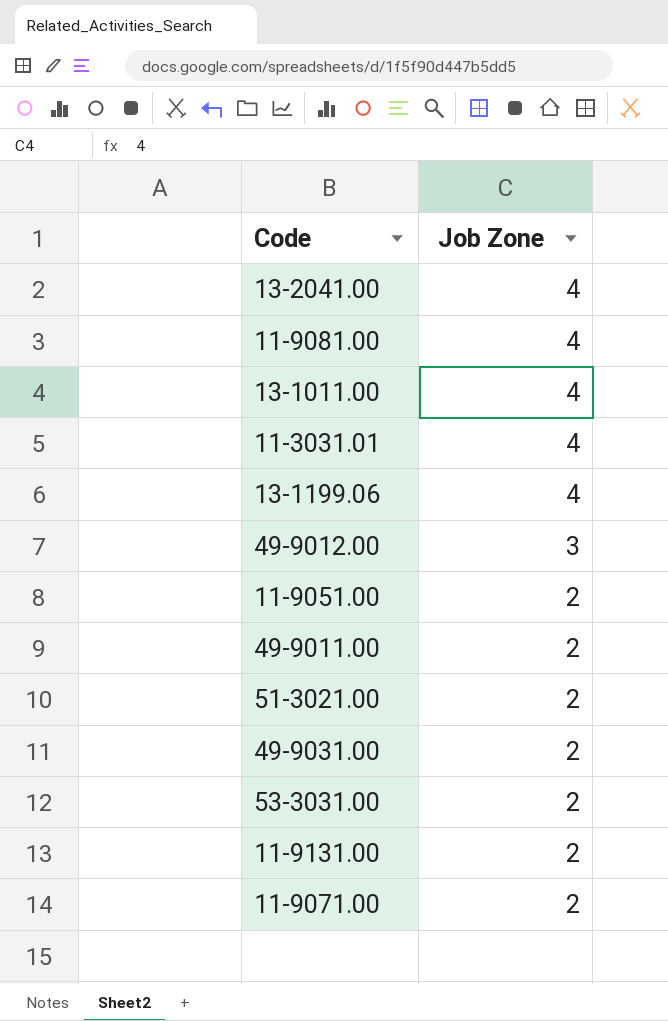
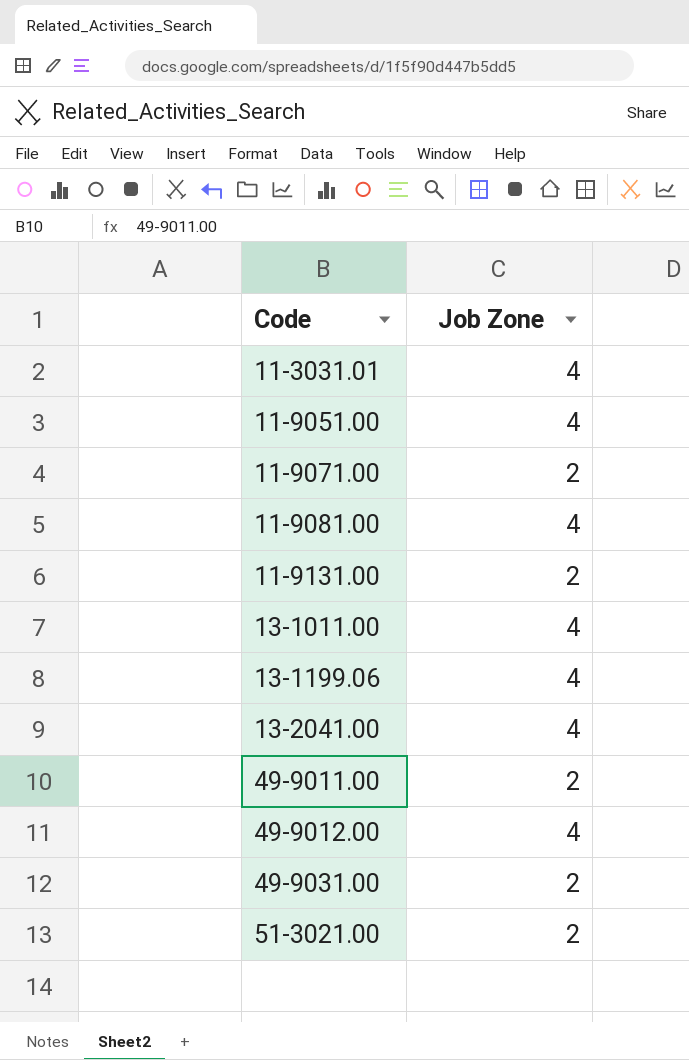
row order: Job Zone descending -> Code ascending
row 53-3031.00: 2 -> none
11-9051.00 | Job Zone: 2 -> 4
49-9012.00 | Job Zone: 3 -> 4

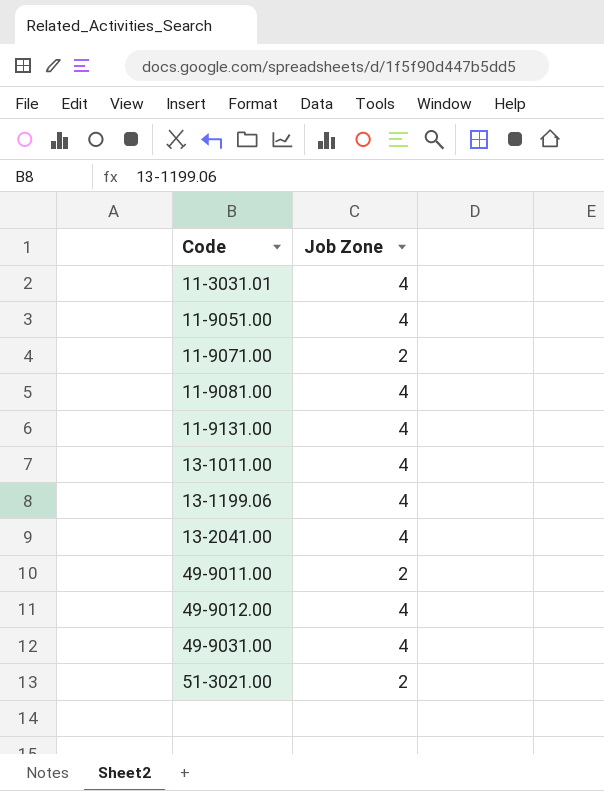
11-9131.00 | Job Zone: 2 -> 4
49-9031.00 | Job Zone: 2 -> 4

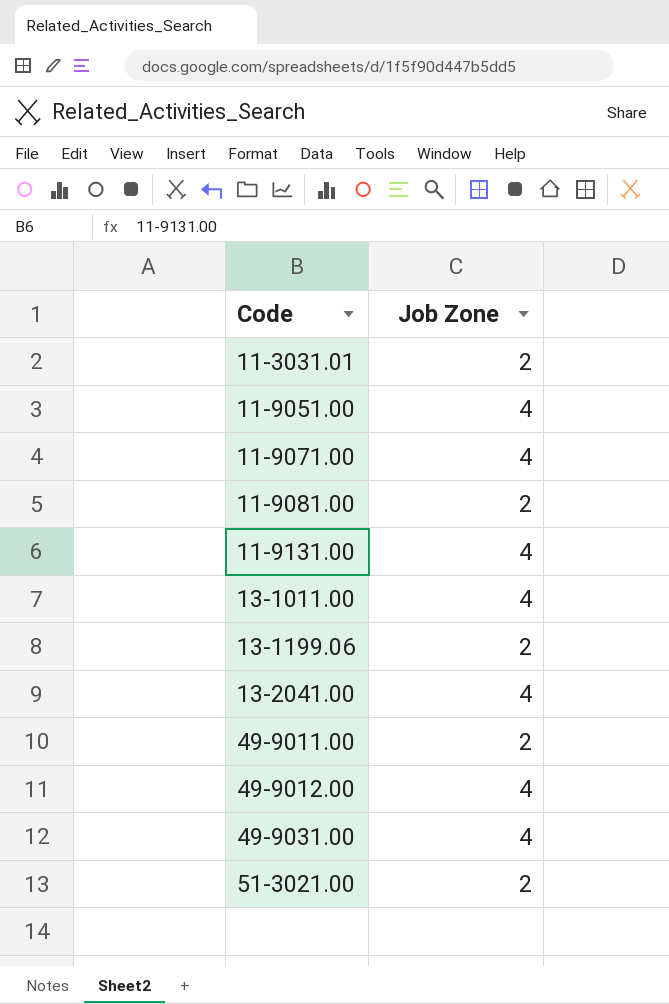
11-3031.01 | Job Zone: 4 -> 2
11-9071.00 | Job Zone: 2 -> 4
11-9081.00 | Job Zone: 4 -> 2
13-1199.06 | Job Zone: 4 -> 2

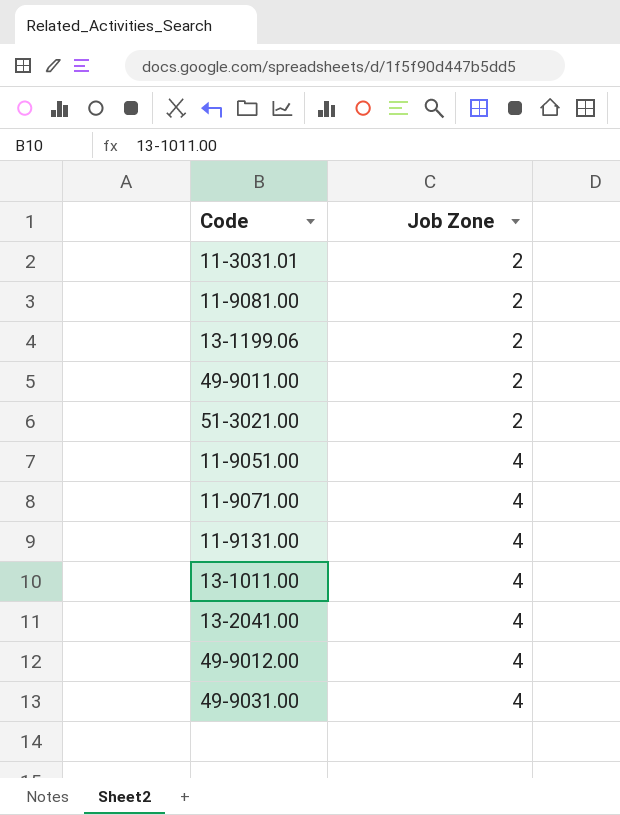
row order: Code ascending -> Job Zone ascending

